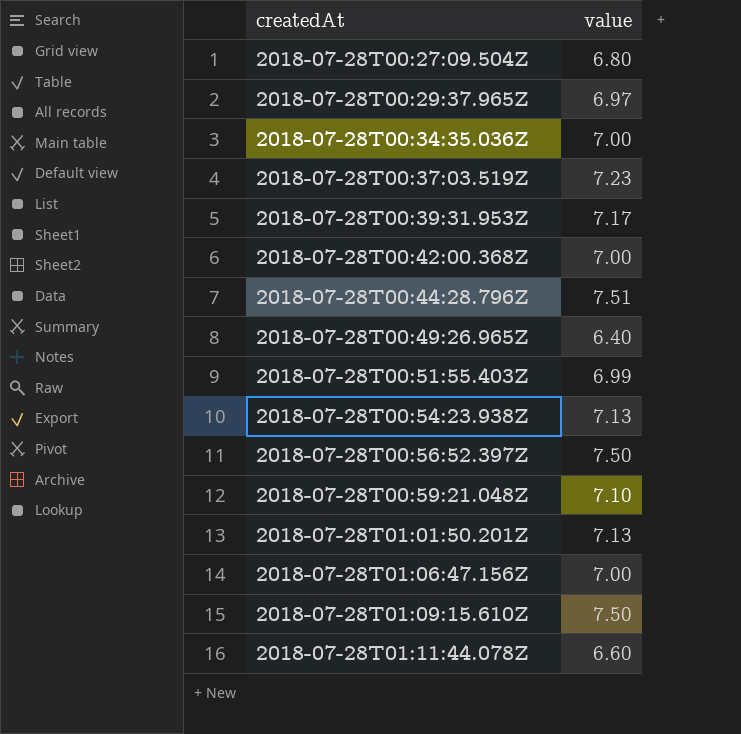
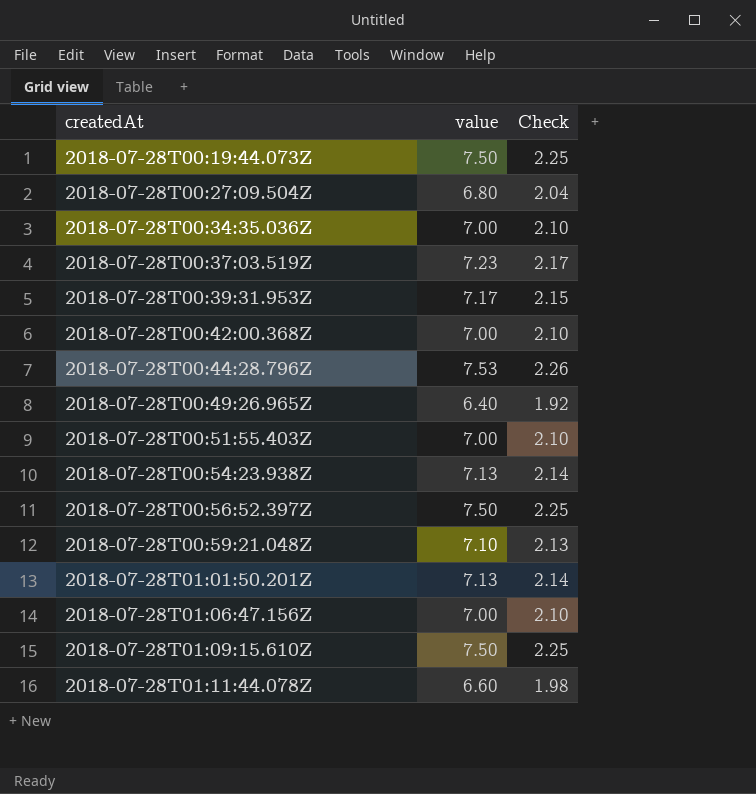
column Check | formula: none -> [value] * 0.3
row 2018-07-28T00:29:37.965Z: 6.97 -> none
row 2018-07-28T00:19:44.073Z: none -> 7.50 | 2.25
2018-07-28T00:44:28.796Z | value: 7.51 -> 7.53
2018-07-28T00:51:55.403Z | value: 6.99 -> 7.00

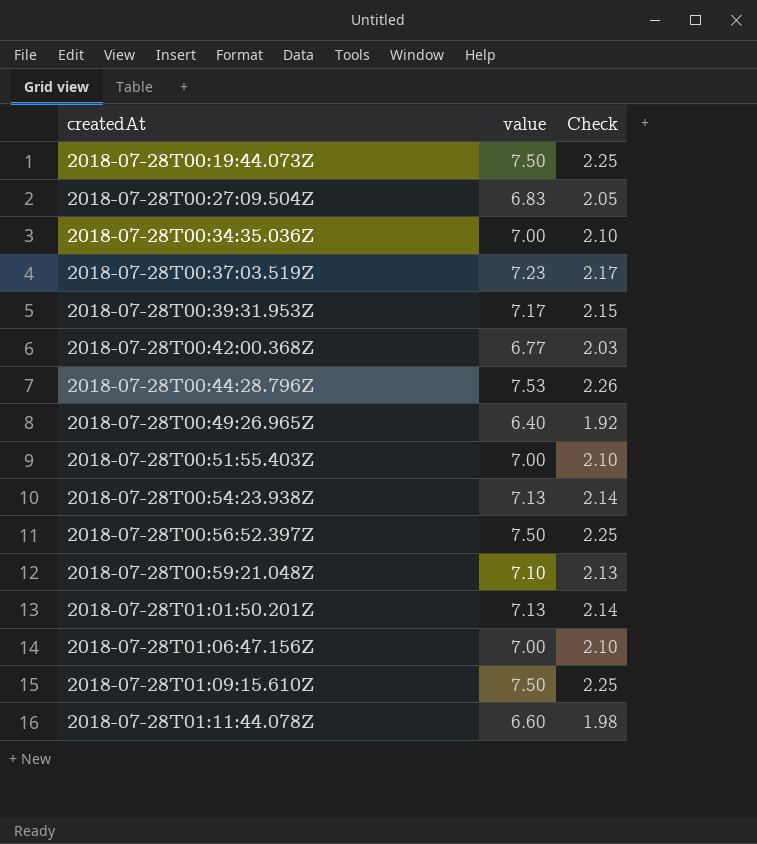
2018-07-28T00:27:09.504Z | value: 6.80 -> 6.83
2018-07-28T00:27:09.504Z | Check: 2.04 -> 2.05
2018-07-28T00:42:00.368Z | value: 7.00 -> 6.77
2018-07-28T00:42:00.368Z | Check: 2.10 -> 2.03

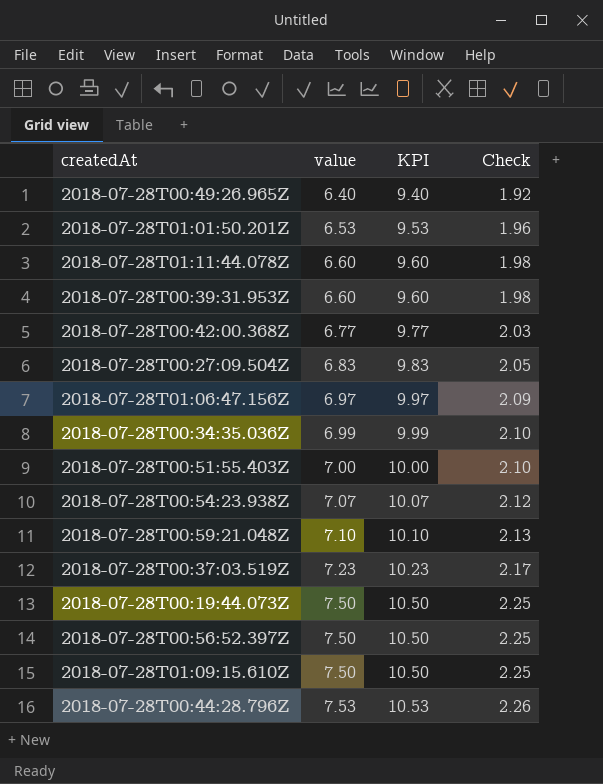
row order: createdAt ascending -> value ascending
column KPI | formula: none -> [value] + 3
2018-07-28T01:01:50.201Z | value: 7.13 -> 6.53
2018-07-28T01:01:50.201Z | Check: 2.14 -> 1.96
2018-07-28T00:39:31.953Z | value: 7.17 -> 6.60
2018-07-28T00:39:31.953Z | Check: 2.15 -> 1.98
2018-07-28T01:06:47.156Z | value: 7.00 -> 6.97
2018-07-28T01:06:47.156Z | Check: 2.10 -> 2.09
2018-07-28T00:34:35.036Z | value: 7.00 -> 6.99
2018-07-28T00:54:23.938Z | value: 7.13 -> 7.07
2018-07-28T00:54:23.938Z | Check: 2.14 -> 2.12

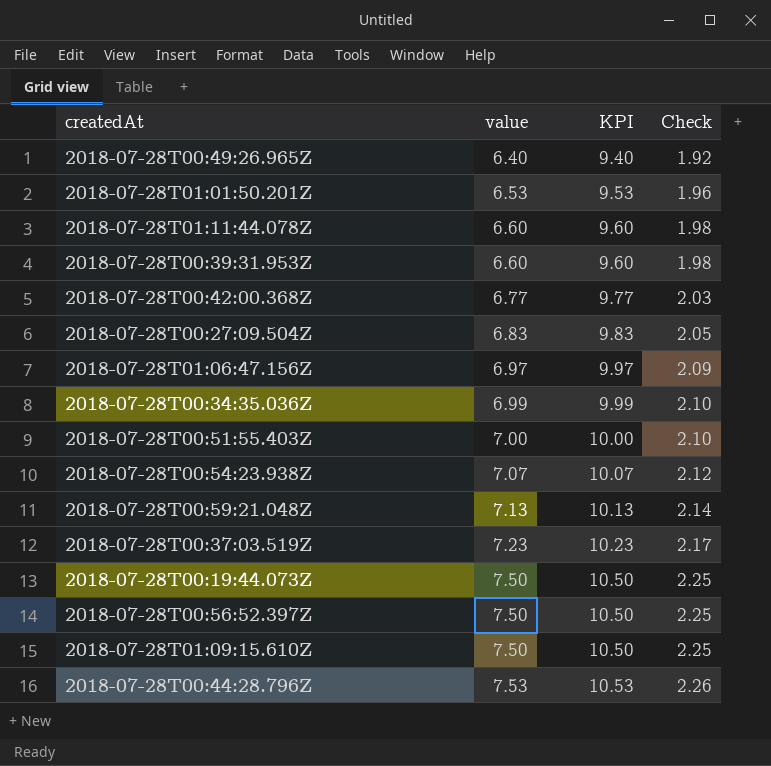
2018-07-28T00:59:21.048Z | value: 7.10 -> 7.13
2018-07-28T00:59:21.048Z | KPI: 10.10 -> 10.13
2018-07-28T00:59:21.048Z | Check: 2.13 -> 2.14

